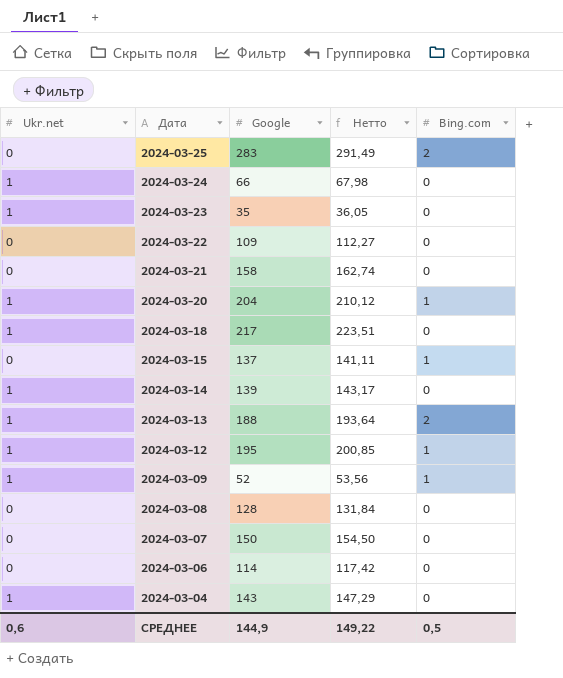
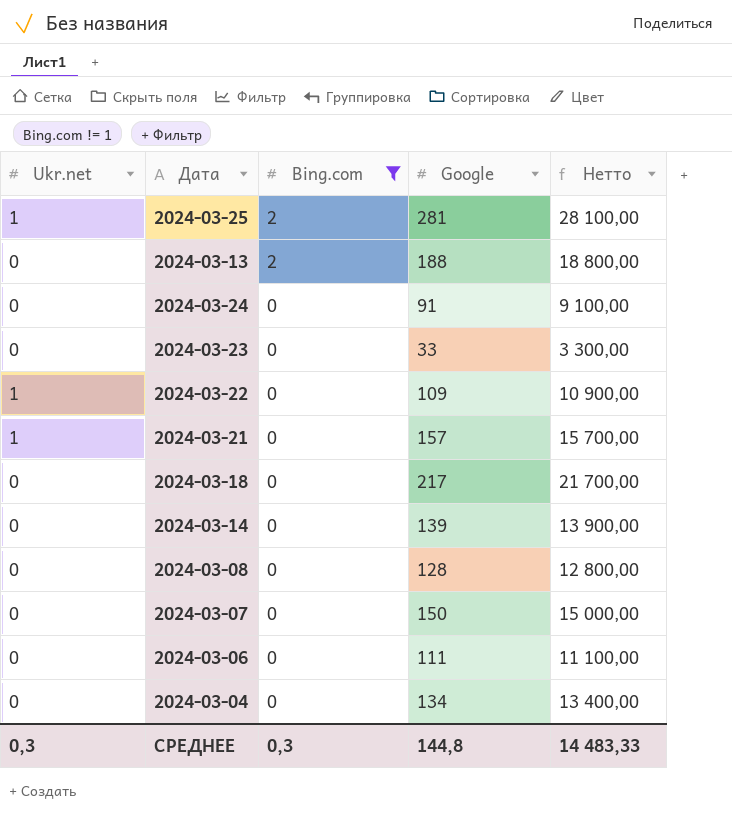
filter: none -> Bing.com != 1
row order: Дата descending -> Bing.com descending
column Bing.com | position: 5 -> 3
column Нетто | formula: [Google] * 1,03 -> [Google] * 100
2024-03-25 | Ukr.net: 0 -> 1
2024-03-25 | Google: 283 -> 281
2024-03-13 | Ukr.net: 1 -> 0
2024-03-24 | Ukr.net: 1 -> 0
2024-03-24 | Google: 66 -> 91
2024-03-23 | Ukr.net: 1 -> 0
2024-03-23 | Google: 35 -> 33
2024-03-22 | Ukr.net: 0 -> 1
2024-03-21 | Ukr.net: 0 -> 1
2024-03-21 | Google: 158 -> 157
2024-03-18 | Ukr.net: 1 -> 0
2024-03-14 | Ukr.net: 1 -> 0
2024-03-06 | Google: 114 -> 111
2024-03-04 | Ukr.net: 1 -> 0
2024-03-04 | Google: 143 -> 134
СРЕДНЕЕ | Ukr.net: 0,6 -> 0,3
СРЕДНЕЕ | Bing.com: 0,5 -> 0,3
СРЕДНЕЕ | Google: 144,9 -> 144,8
СРЕДНЕЕ | Нетто: 149,22 -> 14 483,33

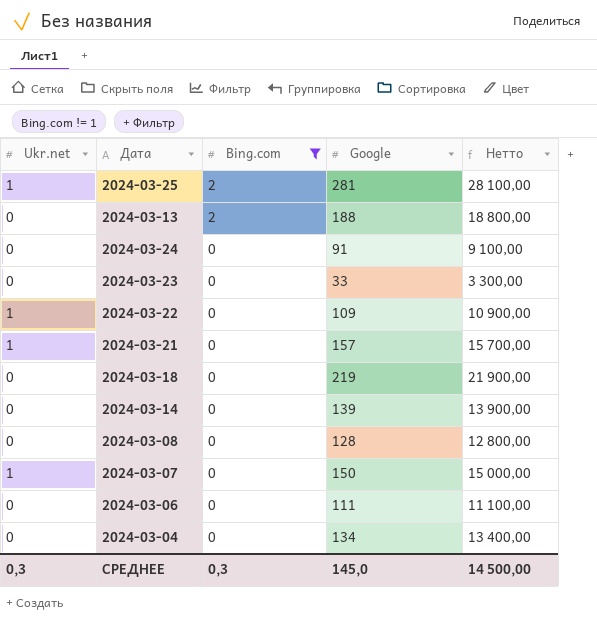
2024-03-18 | Google: 217 -> 219
2024-03-18 | Нетто: 21 700,00 -> 21 900,00
2024-03-07 | Ukr.net: 0 -> 1
СРЕДНЕЕ | Google: 144,8 -> 145,0
СРЕДНЕЕ | Нетто: 14 483,33 -> 14 500,00

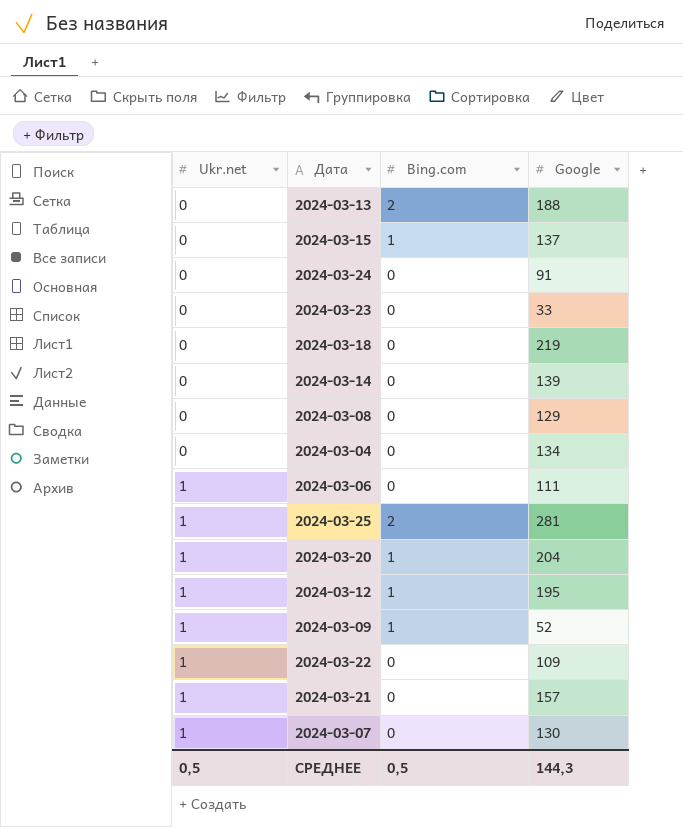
filter: Bing.com != 1 -> none
row order: Bing.com descending -> Ukr.net ascending
column Нетто | formula: [Google] * 100 -> none
2024-03-08 | Google: 128 -> 129
2024-03-06 | Ukr.net: 0 -> 1
2024-03-07 | Google: 150 -> 130
СРЕДНЕЕ | Ukr.net: 0,3 -> 0,5
СРЕДНЕЕ | Bing.com: 0,3 -> 0,5
СРЕДНЕЕ | Google: 145,0 -> 144,3

